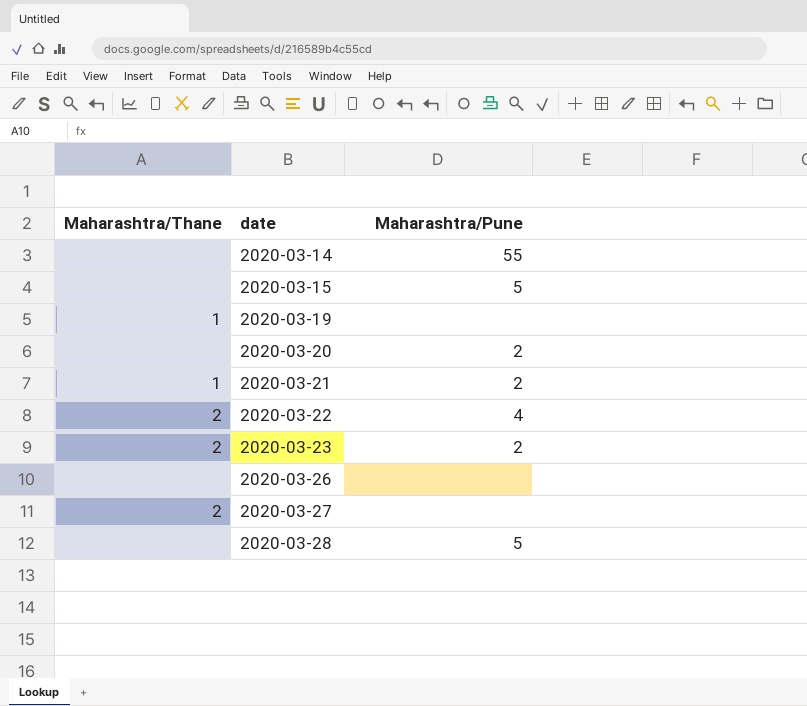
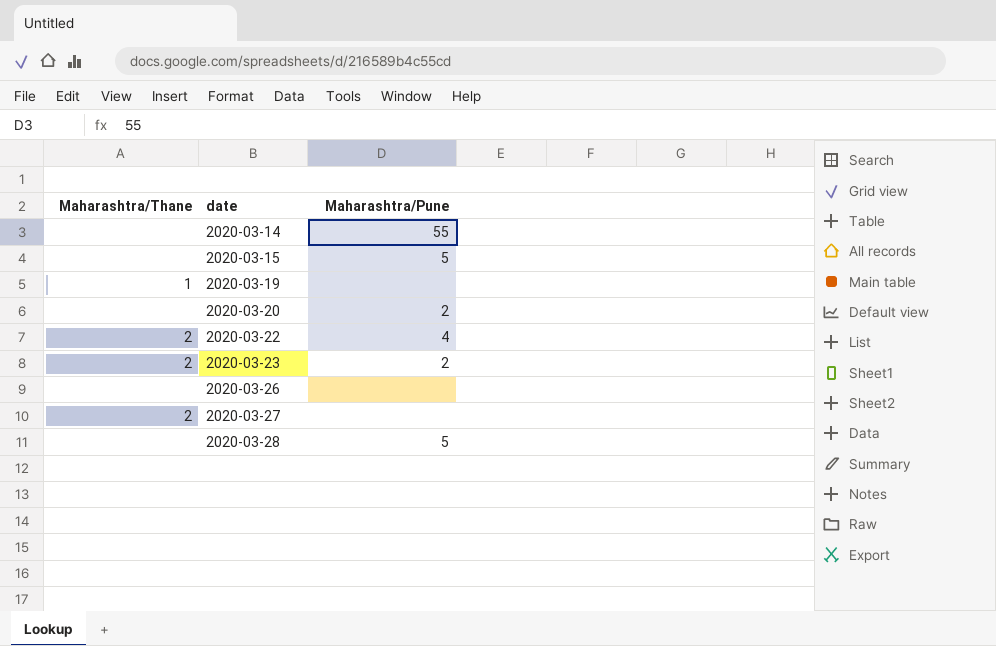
row 2020-03-21: 1 | 2 -> none

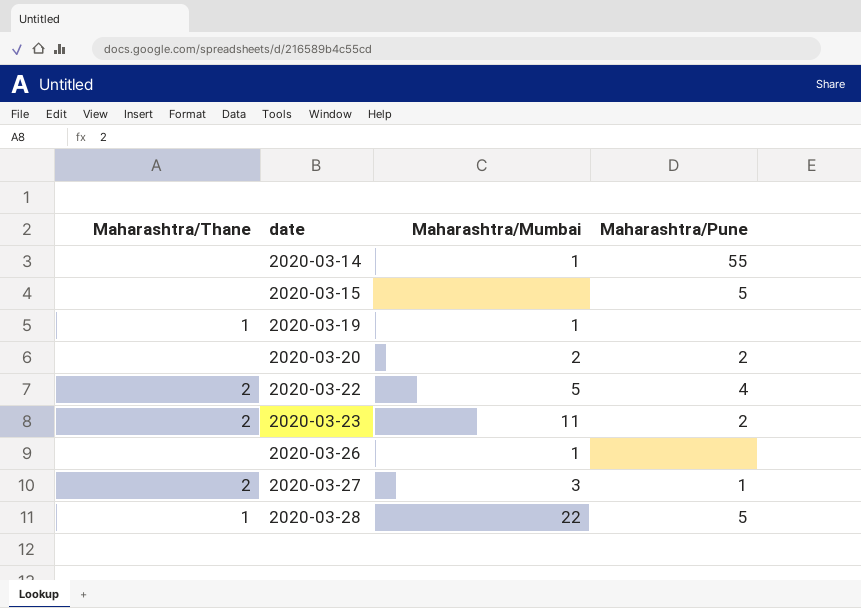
column Maharashtra/Mumbai | position: none -> 3
2020-03-27 | Maharashtra/Pune: none -> 1
2020-03-28 | Maharashtra/Thane: none -> 1

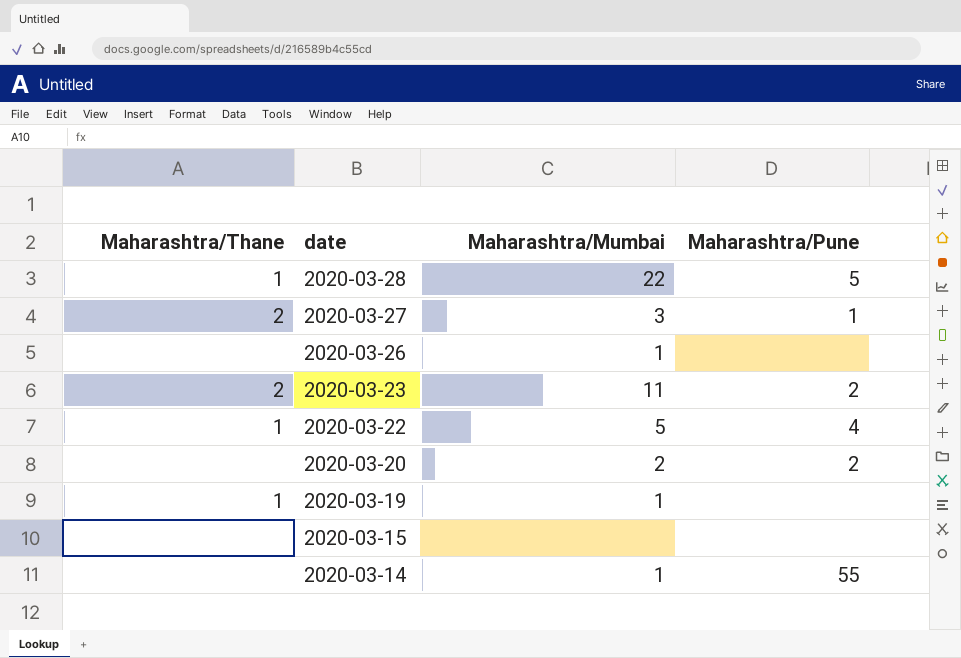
row order: date ascending -> date descending
2020-03-22 | Maharashtra/Thane: 2 -> 1
2020-03-15 | Maharashtra/Pune: 5 -> none

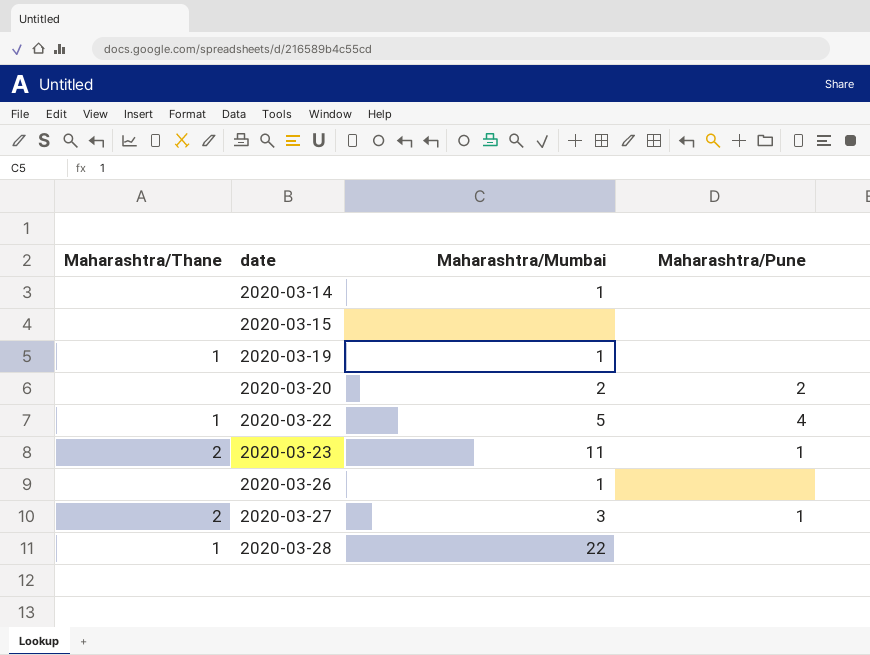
row order: date descending -> date ascending
2020-03-14 | Maharashtra/Pune: 55 -> none
2020-03-23 | Maharashtra/Pune: 2 -> 1
2020-03-28 | Maharashtra/Pune: 5 -> none

